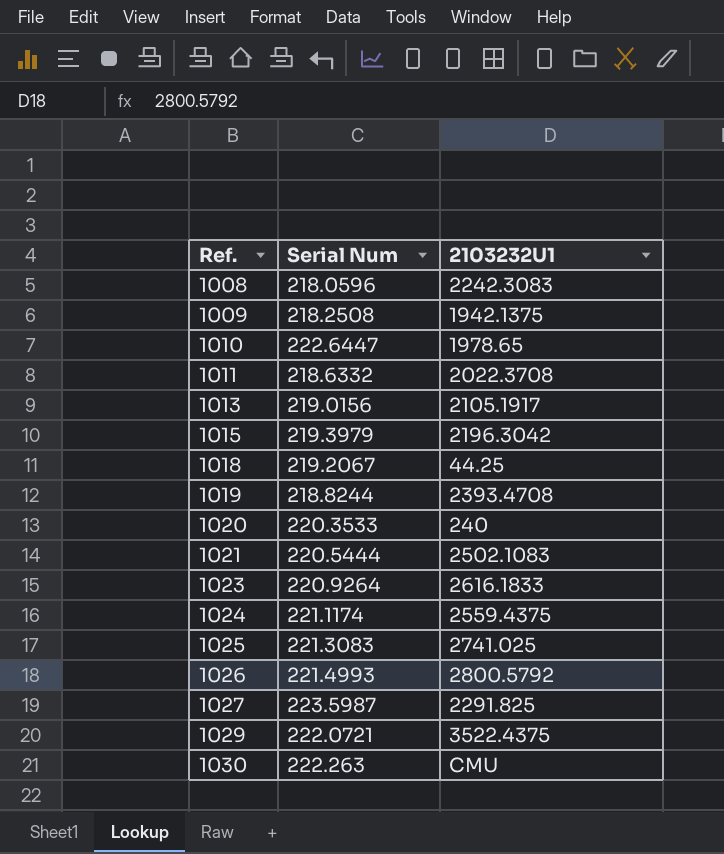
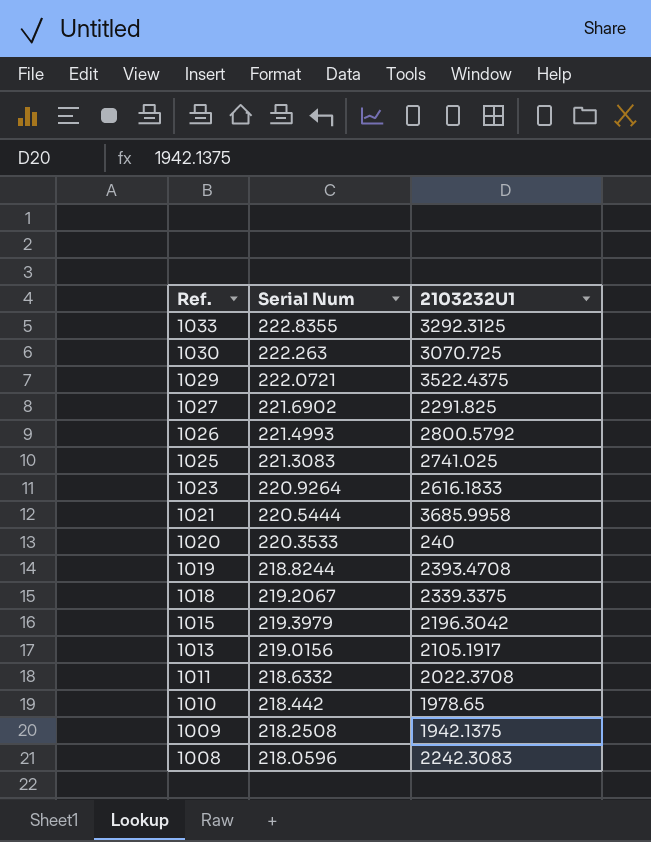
row order: Ref. ascending -> Ref. descending
row 1024: 221.1174 | 2559.4375 -> none
row 1033: none -> 222.8355 | 3292.3125
1030 | 2103232U1: CMU -> 3070.725
1027 | Serial Num: 223.5987 -> 221.6902
1021 | 2103232U1: 2502.1083 -> 3685.9958
1018 | 2103232U1: 44.25 -> 2339.3375
1010 | Serial Num: 222.6447 -> 218.442

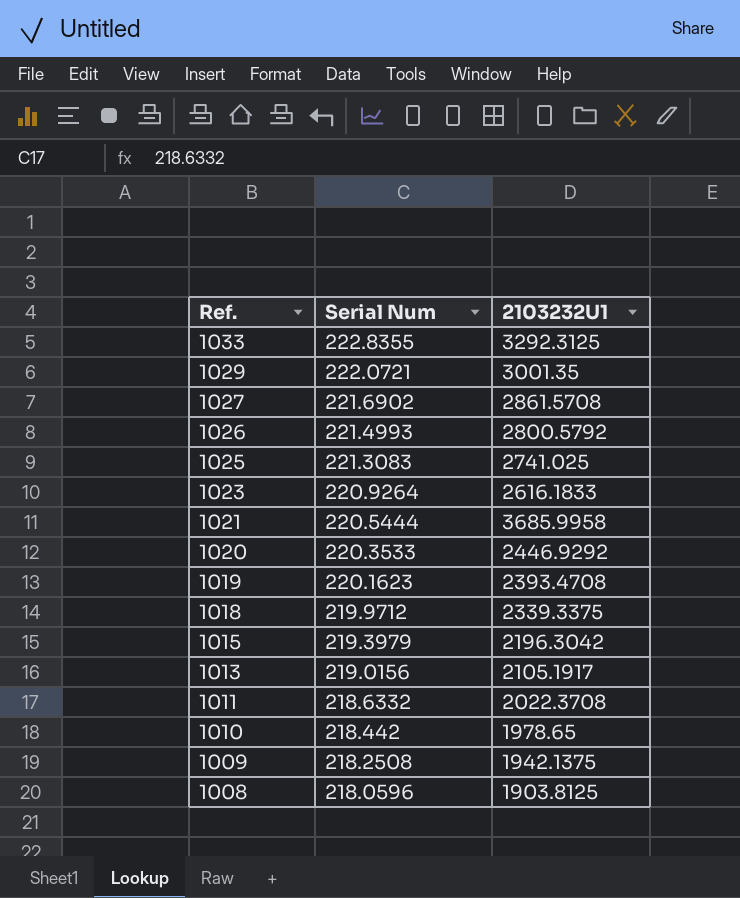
row 1030: 222.263 | 3070.725 -> none
1029 | 2103232U1: 3522.4375 -> 3001.35
1027 | 2103232U1: 2291.825 -> 2861.5708
1020 | 2103232U1: 240 -> 2446.9292
1019 | Serial Num: 218.8244 -> 220.1623
1018 | Serial Num: 219.2067 -> 219.9712
1008 | 2103232U1: 2242.3083 -> 1903.8125

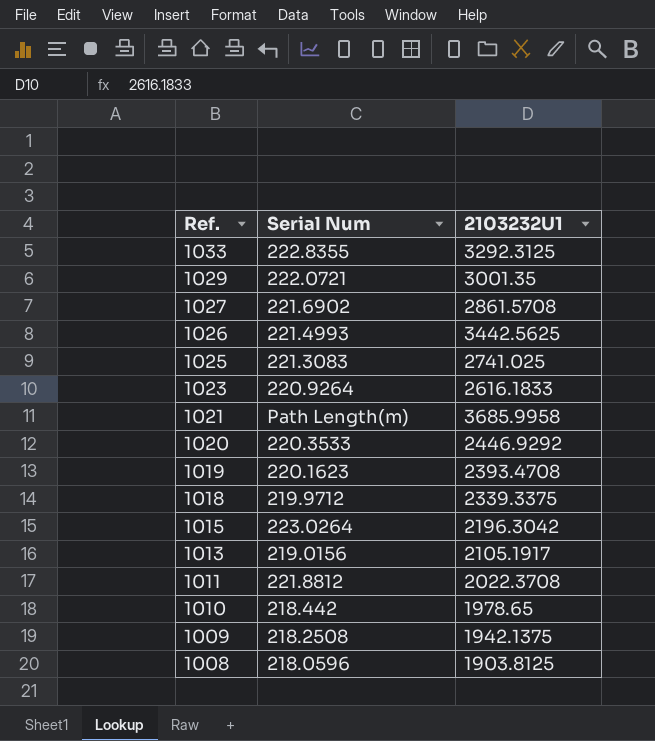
1026 | 2103232U1: 2800.5792 -> 3442.5625
1021 | Serial Num: 220.5444 -> Path Length(m)
1015 | Serial Num: 219.3979 -> 223.0264
1011 | Serial Num: 218.6332 -> 221.8812

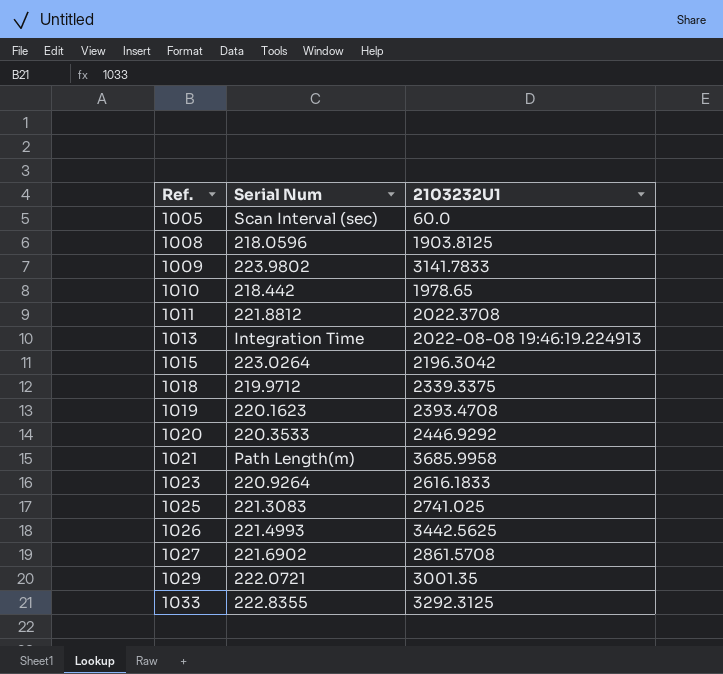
row order: Ref. descending -> Ref. ascending
row 1005: none -> Scan Interval (sec) | 60.0
1009 | Serial Num: 218.2508 -> 223.9802
1009 | 2103232U1: 1942.1375 -> 3141.7833
1013 | Serial Num: 219.0156 -> Integration Time
1013 | 2103232U1: 2105.1917 -> 2022-08-08 19:46:19.224913

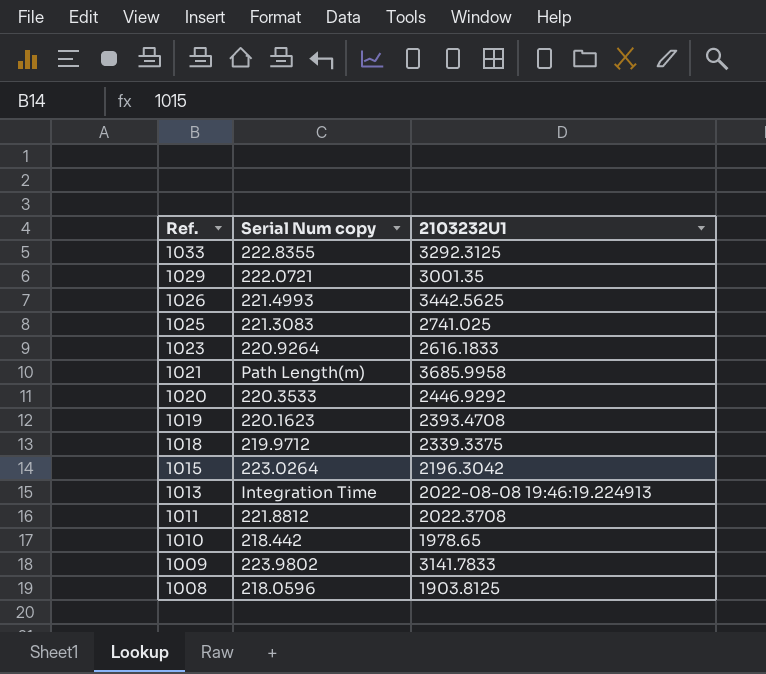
row order: Ref. ascending -> Ref. descending
column name: Serial Num -> Serial Num copy
row 1005: Scan Interval (sec) | 60.0 -> none
row 1027: 221.6902 | 2861.5708 -> none

